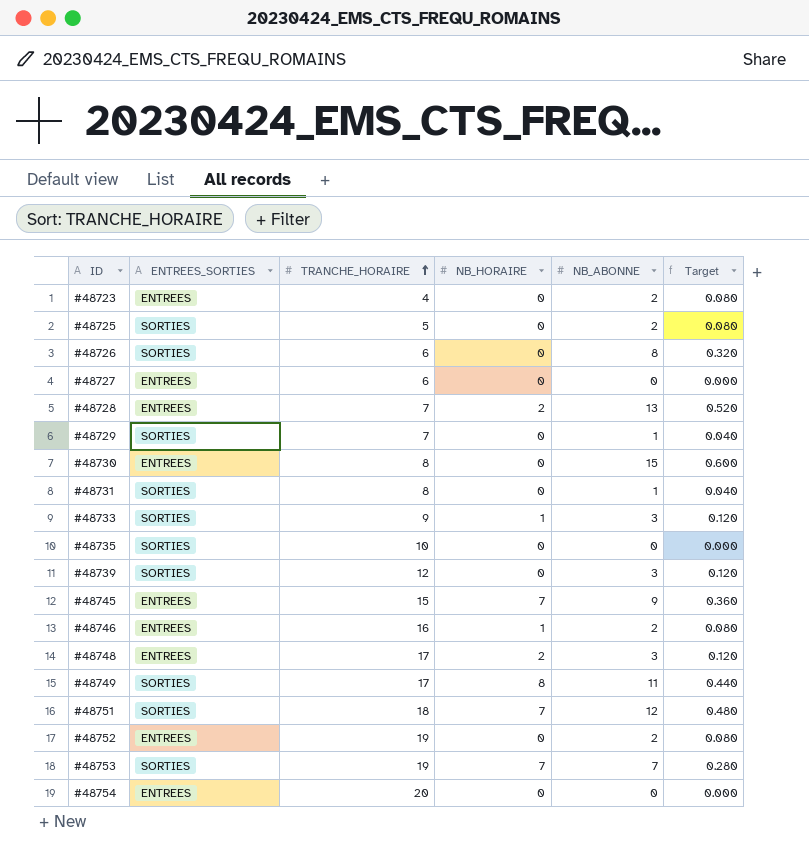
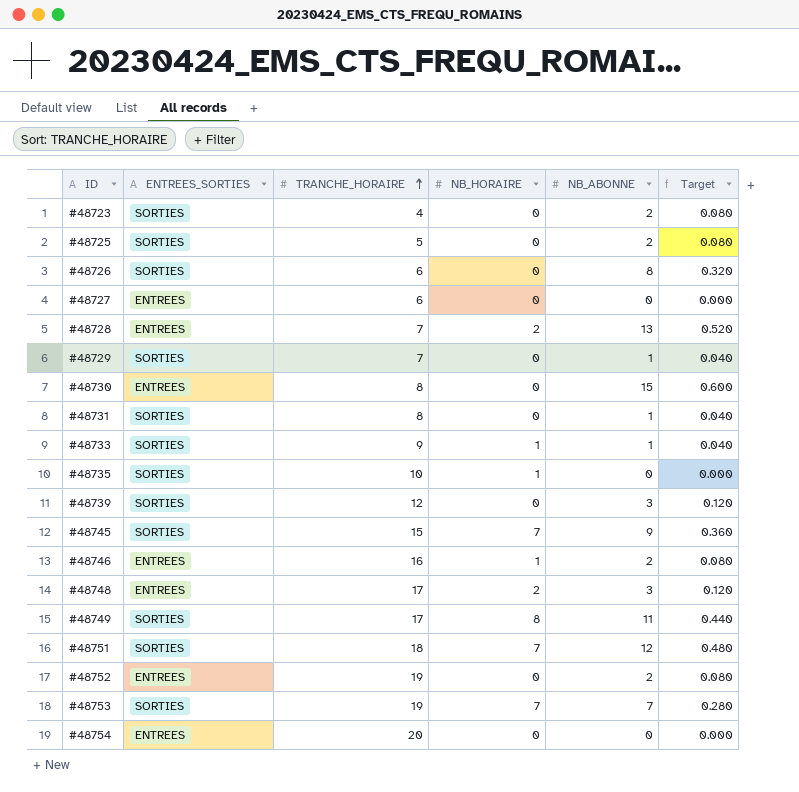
#48723 | ENTREES_SORTIES: ENTREES -> SORTIES
#48733 | NB_ABONNE: 3 -> 1
#48733 | Target: 0.120 -> 0.040
#48735 | NB_HORAIRE: 0 -> 1
#48745 | ENTREES_SORTIES: ENTREES -> SORTIES

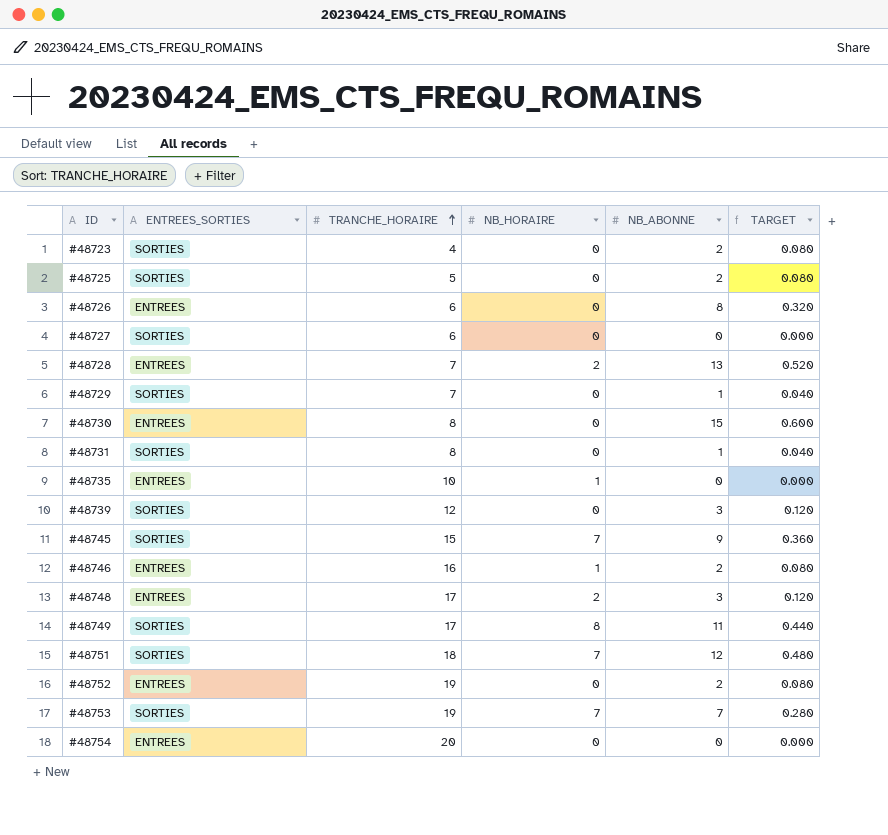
column name: Target -> TARGET
row #48733: SORTIES | 9 | 1 | 1 | 0.040 -> none
#48726 | ENTREES_SORTIES: SORTIES -> ENTREES
#48727 | ENTREES_SORTIES: ENTREES -> SORTIES
#48735 | ENTREES_SORTIES: SORTIES -> ENTREES

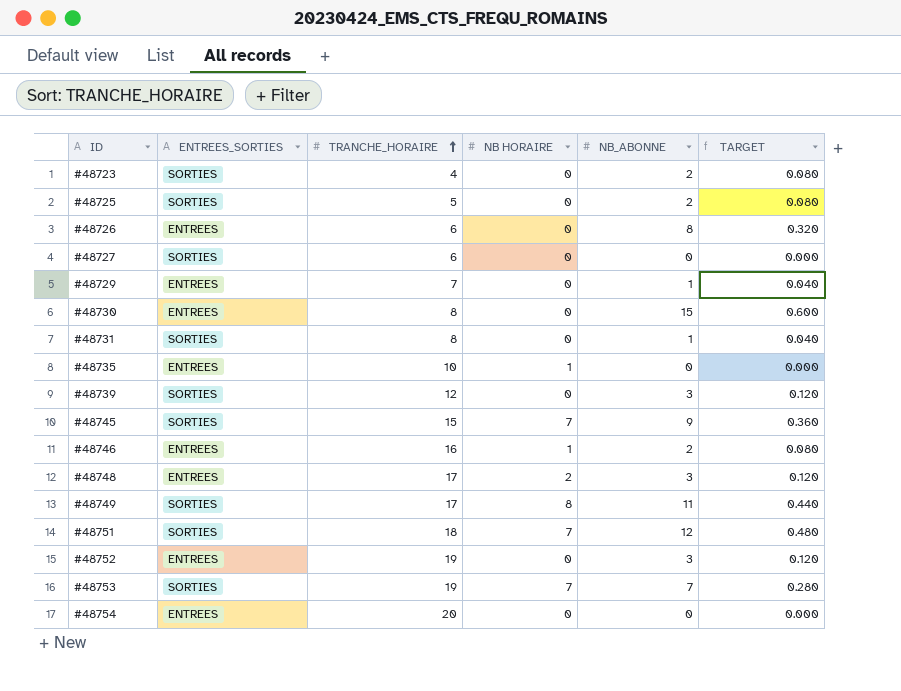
column name: NB_HORAIRE -> NB HORAIRE
row #48728: ENTREES | 7 | 2 | 13 | 0.520 -> none
#48729 | ENTREES_SORTIES: SORTIES -> ENTREES
#48752 | NB_ABONNE: 2 -> 3
#48752 | TARGET: 0.080 -> 0.120

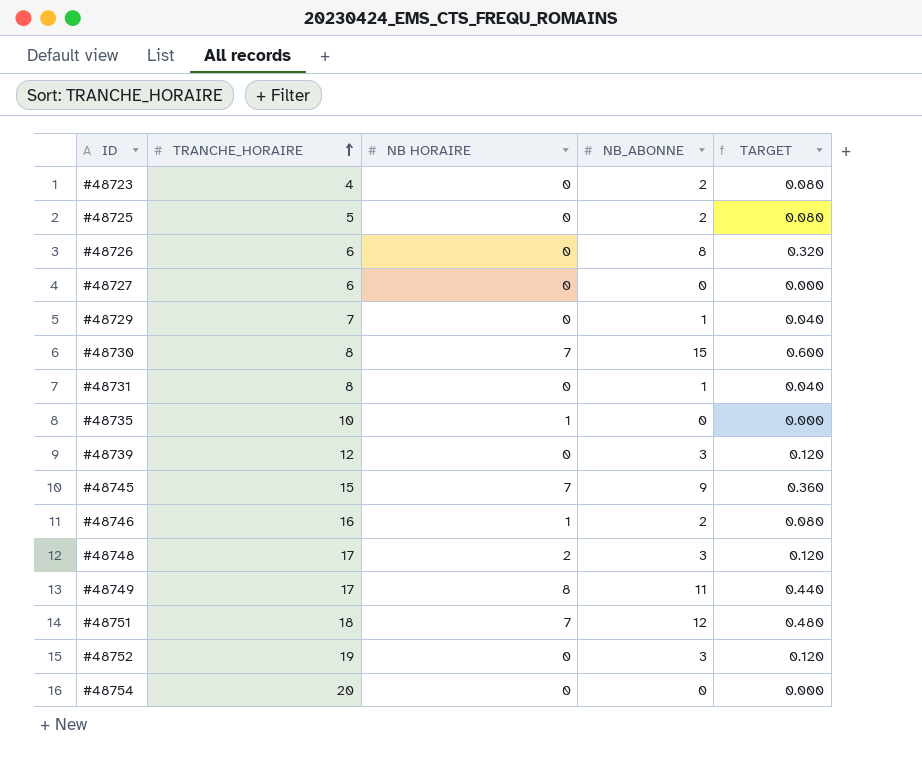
column ENTREES_SORTIES | position: 2 -> none
row #48753: SORTIES | 19 | 7 | 7 | 0.280 -> none
#48730 | NB HORAIRE: 0 -> 7

